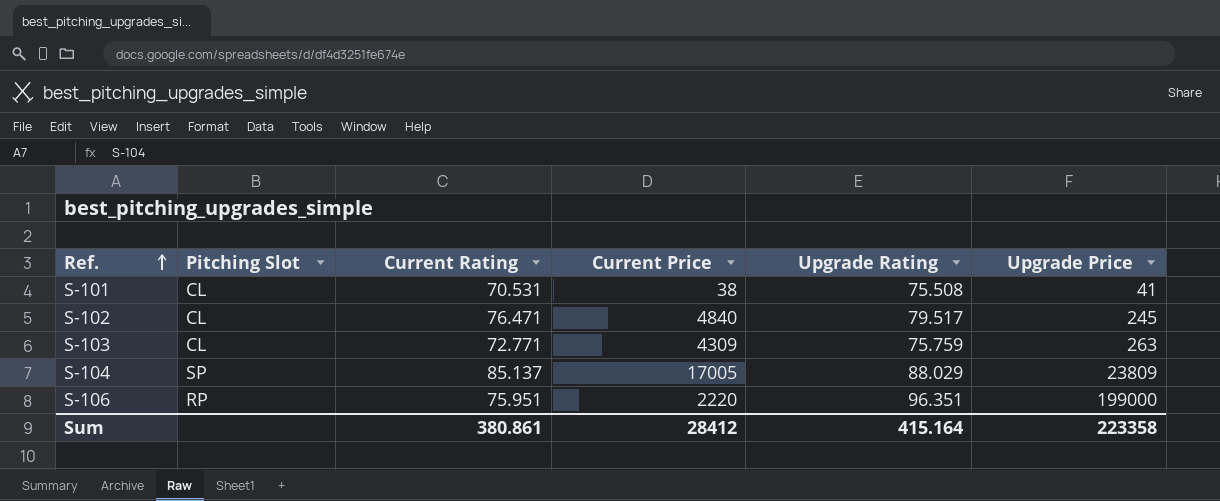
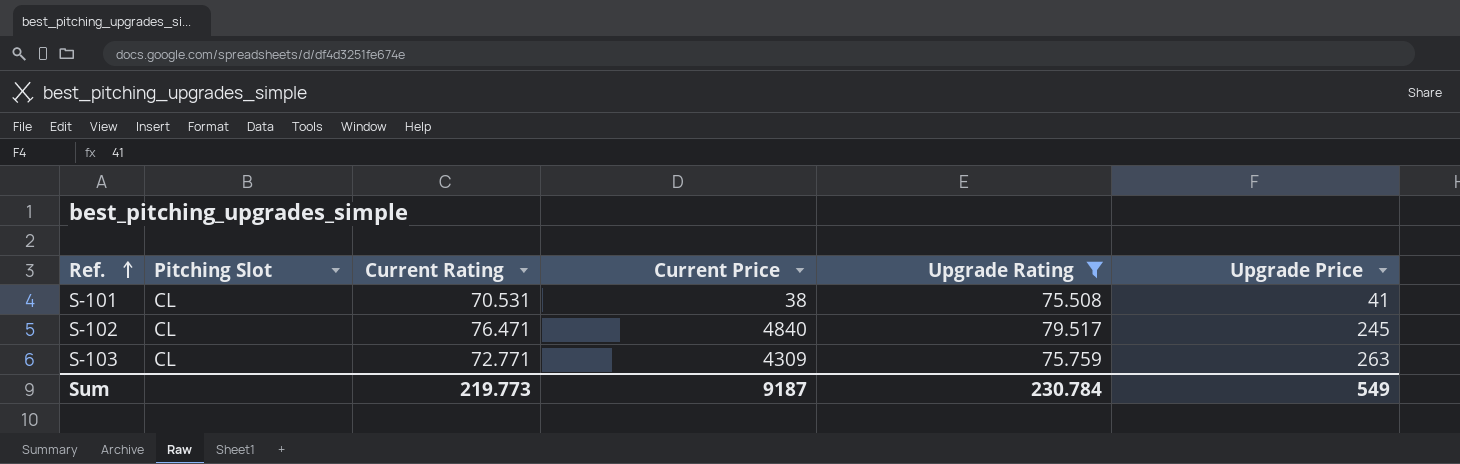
filter: none -> Upgrade Rating <= 79.517
Sum | Current Rating: 380.861 -> 219.773
Sum | Current Price: 28412 -> 9187
Sum | Upgrade Rating: 415.164 -> 230.784
Sum | Upgrade Price: 223358 -> 549

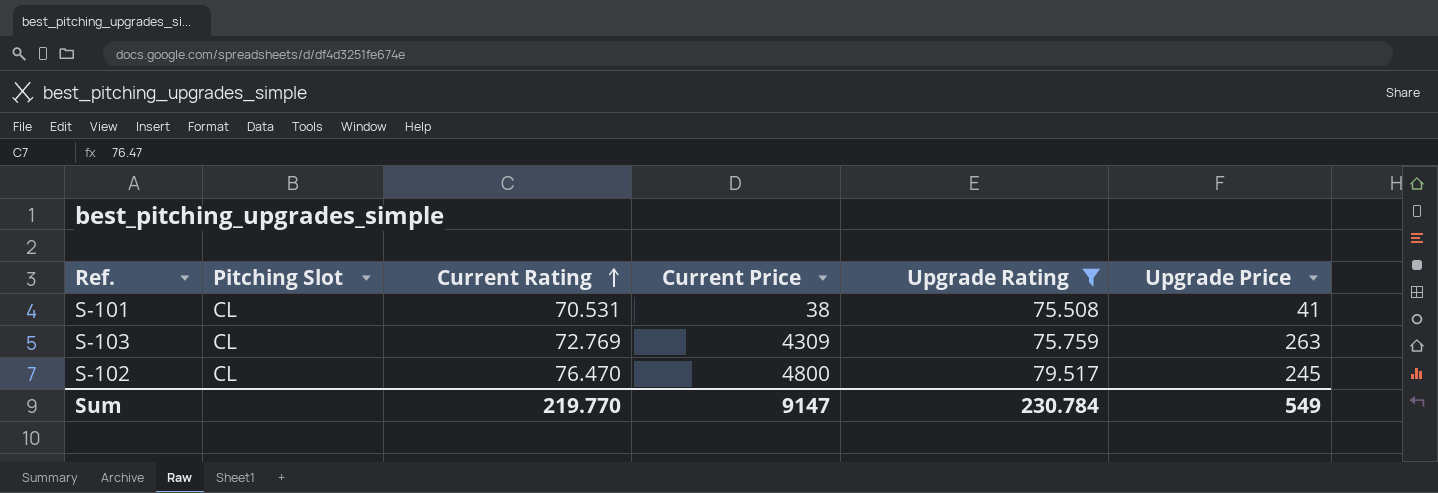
row order: Ref. ascending -> Current Rating ascending
S-103 | Current Rating: 72.771 -> 72.769
S-102 | Current Rating: 76.471 -> 76.470
S-102 | Current Price: 4840 -> 4800
Sum | Current Rating: 219.773 -> 219.770
Sum | Current Price: 9187 -> 9147

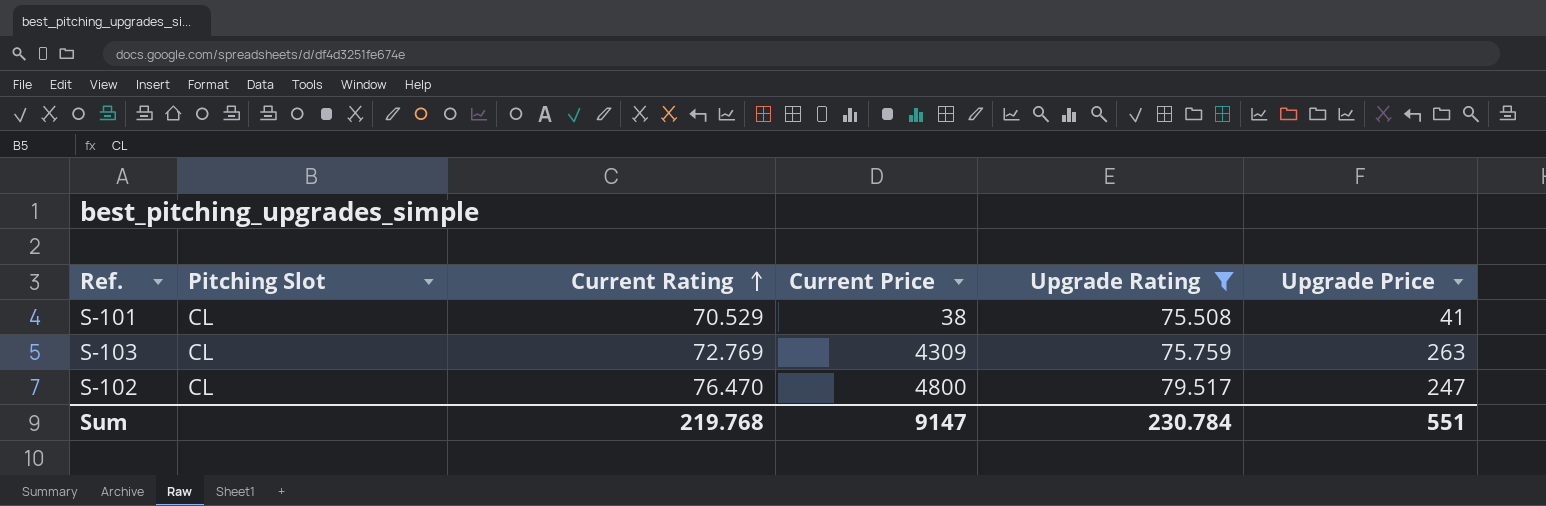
S-101 | Current Rating: 70.531 -> 70.529
S-102 | Upgrade Price: 245 -> 247
Sum | Current Rating: 219.770 -> 219.768
Sum | Upgrade Price: 549 -> 551

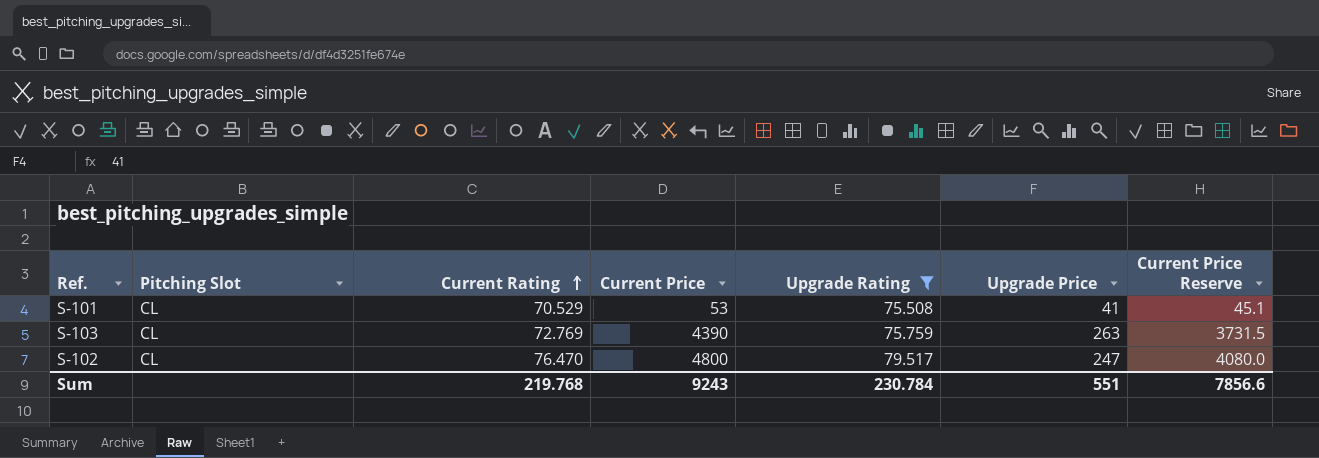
column Current Price Reserve | formula: none -> [Current Price] * 0.85
S-101 | Current Price: 38 -> 53
S-103 | Current Price: 4309 -> 4390
Sum | Current Price: 9147 -> 9243

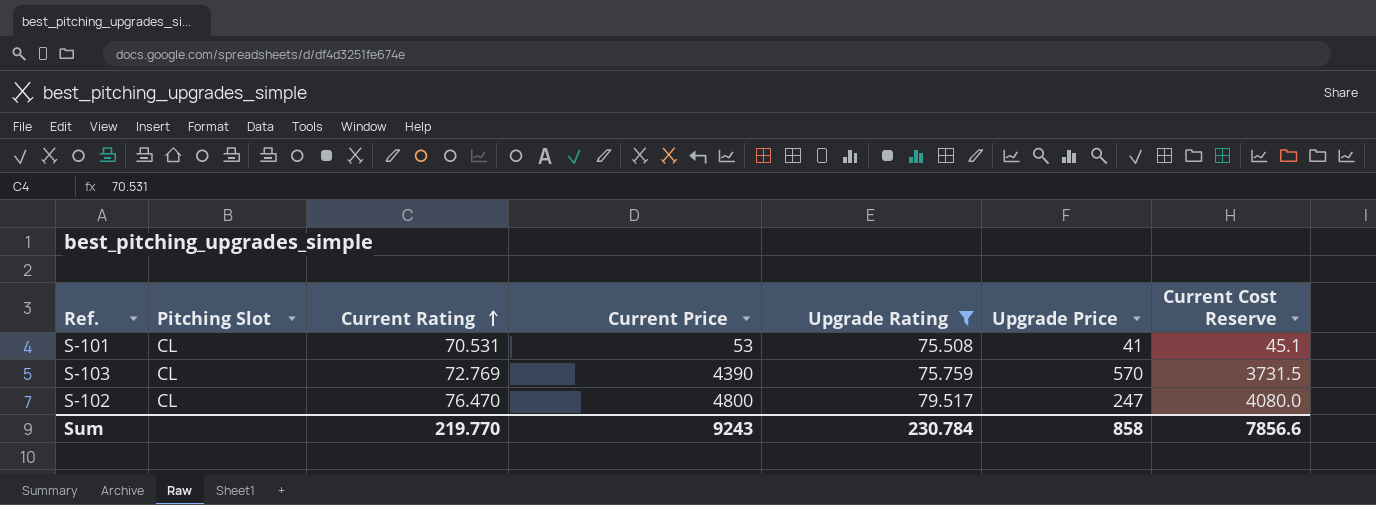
column name: Current Price Reserve -> Current Cost Reserve
S-101 | Current Rating: 70.529 -> 70.531
S-103 | Upgrade Price: 263 -> 570
Sum | Current Rating: 219.768 -> 219.770
Sum | Upgrade Price: 551 -> 858

